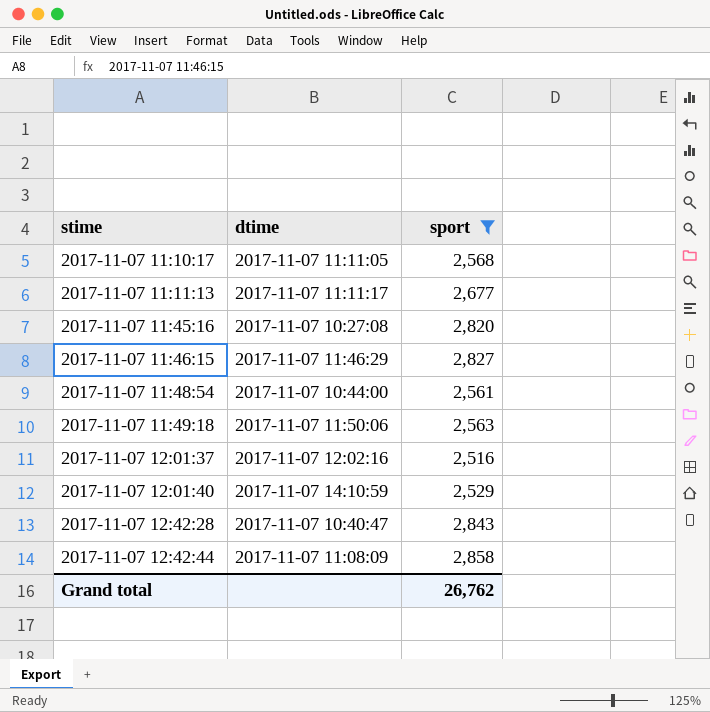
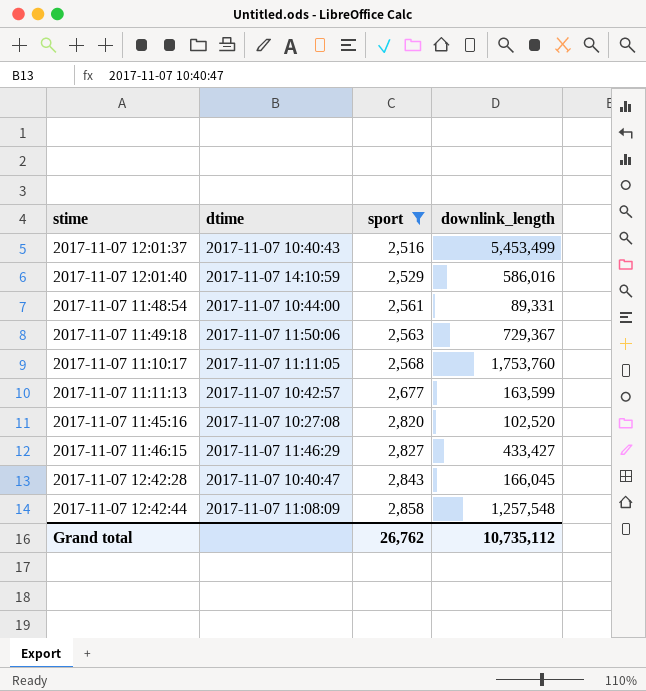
row order: stime ascending -> sport ascending
column downlink_length | position: none -> 4
2017-11-07 12:01:37 | dtime: 2017-11-07 12:02:16 -> 2017-11-07 10:40:43
2017-11-07 11:11:13 | dtime: 2017-11-07 11:11:17 -> 2017-11-07 10:42:57

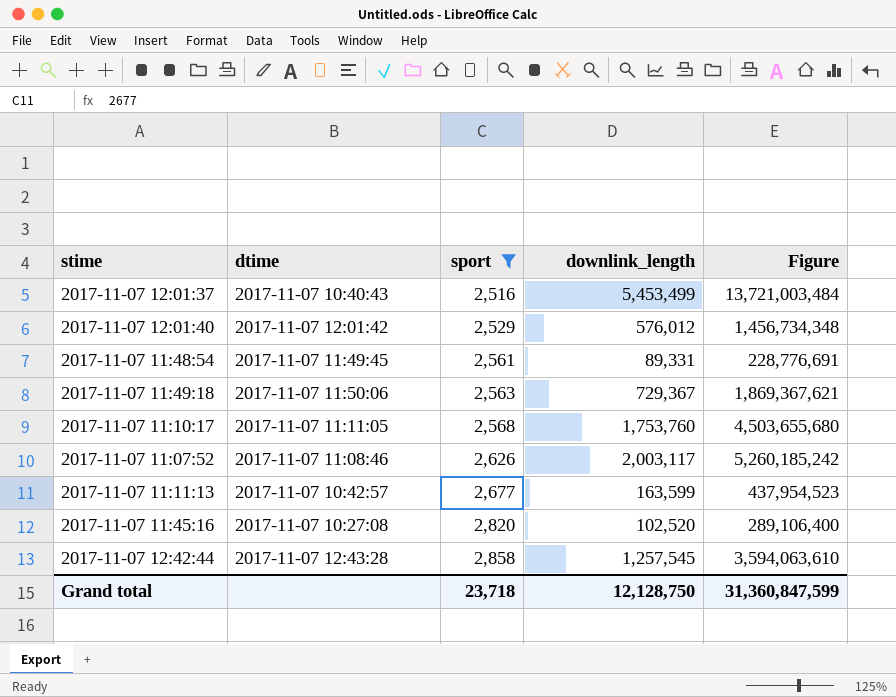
column Figure | formula: none -> [sport] * [downlink_length]
row 2017-11-07 11:46:15: 2017-11-07 11:46:29 | 2,827 | 433,427 -> none
row 2017-11-07 12:42:28: 2017-11-07 10:40:47 | 2,843 | 166,045 -> none
2017-11-07 12:01:40 | dtime: 2017-11-07 14:10:59 -> 2017-11-07 12:01:42
2017-11-07 12:01:40 | downlink_length: 586,016 -> 576,012
2017-11-07 11:48:54 | dtime: 2017-11-07 10:44:00 -> 2017-11-07 11:49:45
row 2017-11-07 11:07:52: none -> 2017-11-07 11:08:46 | 2,626 | 2,003,117 | 5,260,185,242
2017-11-07 12:42:44 | dtime: 2017-11-07 11:08:09 -> 2017-11-07 12:43:28
2017-11-07 12:42:44 | downlink_length: 1,257,548 -> 1,257,545
Grand total | sport: 26,762 -> 23,718
Grand total | downlink_length: 10,735,112 -> 12,128,750

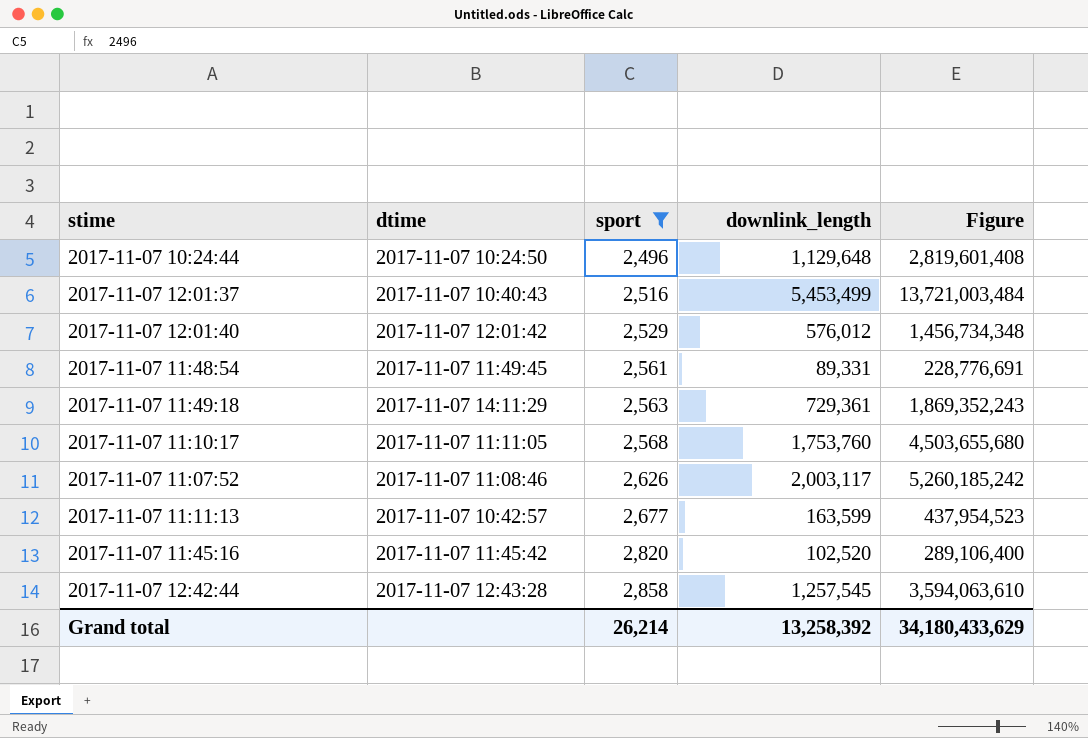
row 2017-11-07 10:24:44: none -> 2017-11-07 10:24:50 | 2,496 | 1,129,648 | 2,819,601,408
2017-11-07 11:49:18 | dtime: 2017-11-07 11:50:06 -> 2017-11-07 14:11:29
2017-11-07 11:49:18 | downlink_length: 729,367 -> 729,361
2017-11-07 11:49:18 | Figure: 1,869,367,621 -> 1,869,352,243
2017-11-07 11:45:16 | dtime: 2017-11-07 10:27:08 -> 2017-11-07 11:45:42
Grand total | sport: 23,718 -> 26,214
Grand total | downlink_length: 12,128,750 -> 13,258,392
Grand total | Figure: 31,360,847,599 -> 34,180,433,629

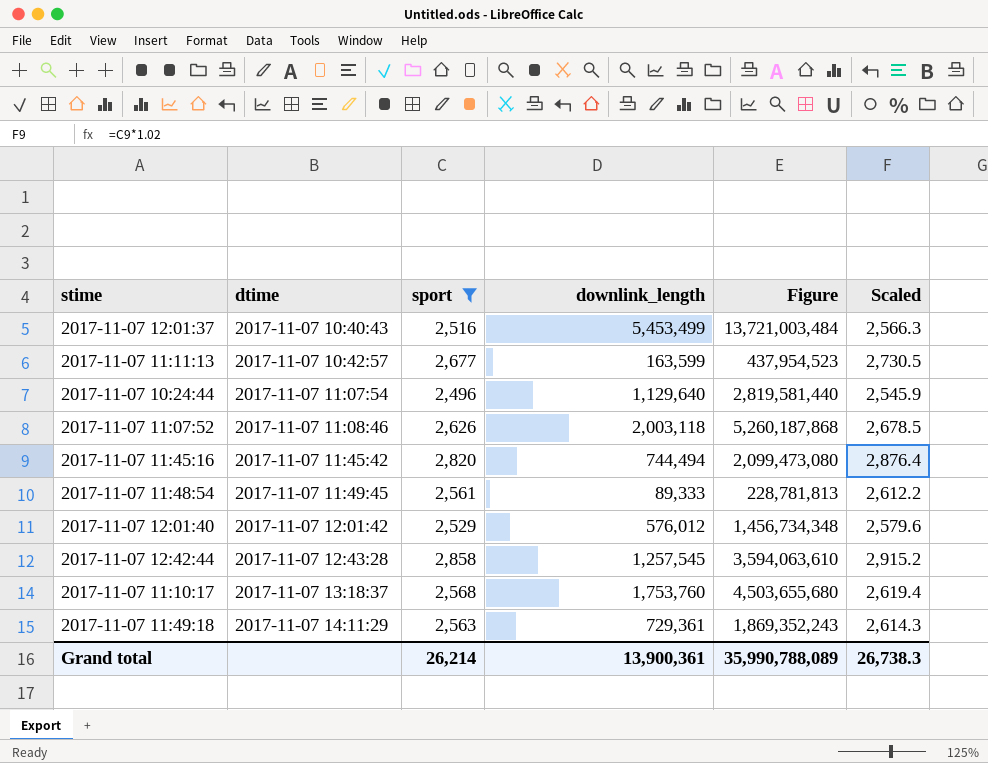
row order: sport ascending -> dtime ascending
column Scaled | formula: none -> [sport] * 1.02
2017-11-07 10:24:44 | dtime: 2017-11-07 10:24:50 -> 2017-11-07 11:07:54
2017-11-07 10:24:44 | downlink_length: 1,129,648 -> 1,129,640
2017-11-07 10:24:44 | Figure: 2,819,601,408 -> 2,819,581,440
2017-11-07 11:07:52 | downlink_length: 2,003,117 -> 2,003,118
2017-11-07 11:07:52 | Figure: 5,260,185,242 -> 5,260,187,868
2017-11-07 11:45:16 | downlink_length: 102,520 -> 744,494
2017-11-07 11:45:16 | Figure: 289,106,400 -> 2,099,473,080
2017-11-07 11:48:54 | downlink_length: 89,331 -> 89,333
2017-11-07 11:48:54 | Figure: 228,776,691 -> 228,781,813
2017-11-07 11:10:17 | dtime: 2017-11-07 11:11:05 -> 2017-11-07 13:18:37
Grand total | downlink_length: 13,258,392 -> 13,900,361
Grand total | Figure: 34,180,433,629 -> 35,990,788,089

